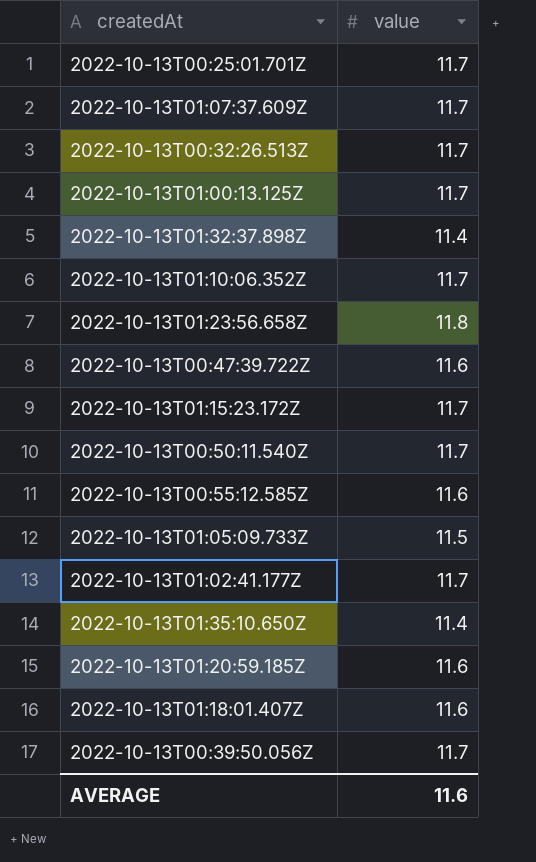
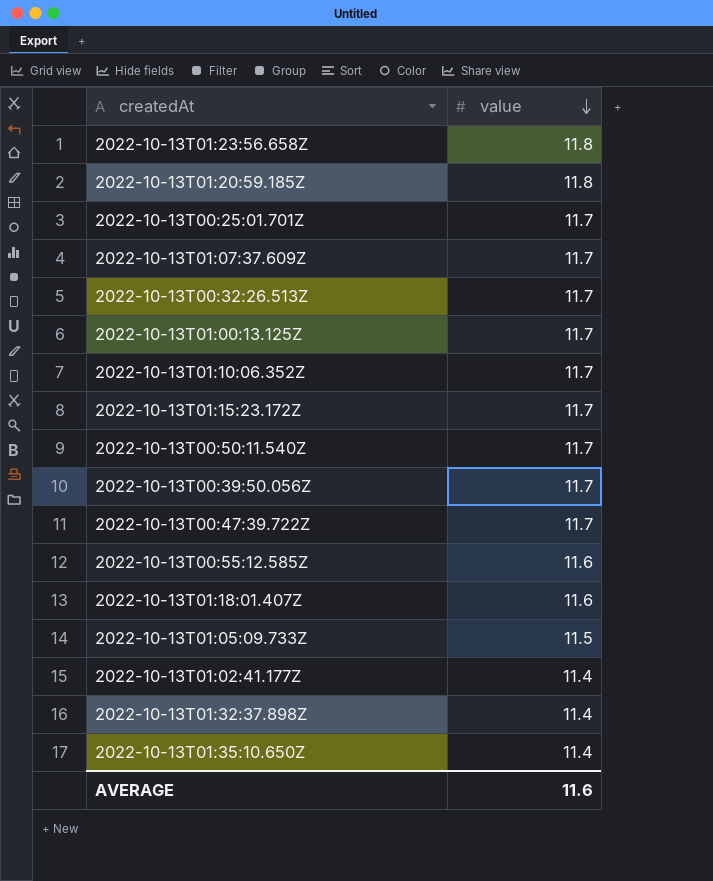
row order: none -> value descending
2022-10-13T01:20:59.185Z | value: 11.6 -> 11.8
2022-10-13T00:47:39.722Z | value: 11.6 -> 11.7
2022-10-13T01:02:41.177Z | value: 11.7 -> 11.4

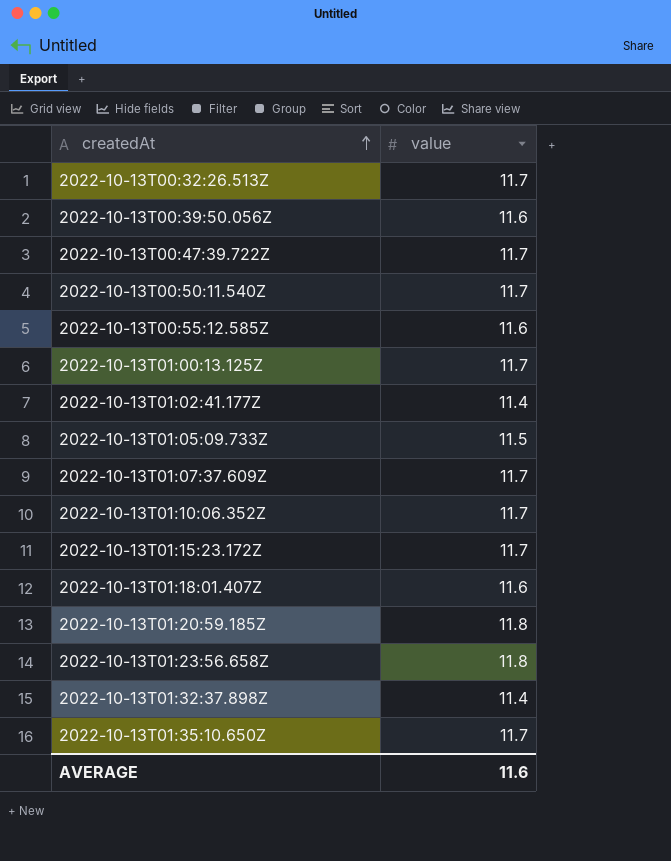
row order: value descending -> createdAt ascending
row 2022-10-13T00:25:01.701Z: 11.7 -> none
2022-10-13T00:39:50.056Z | value: 11.7 -> 11.6
2022-10-13T01:35:10.650Z | value: 11.4 -> 11.7

